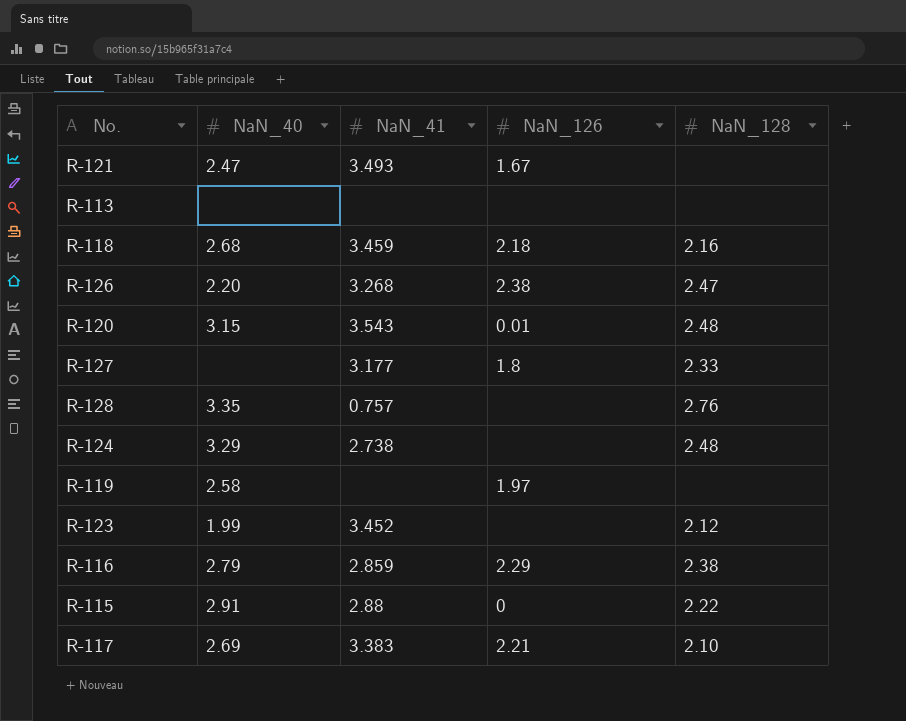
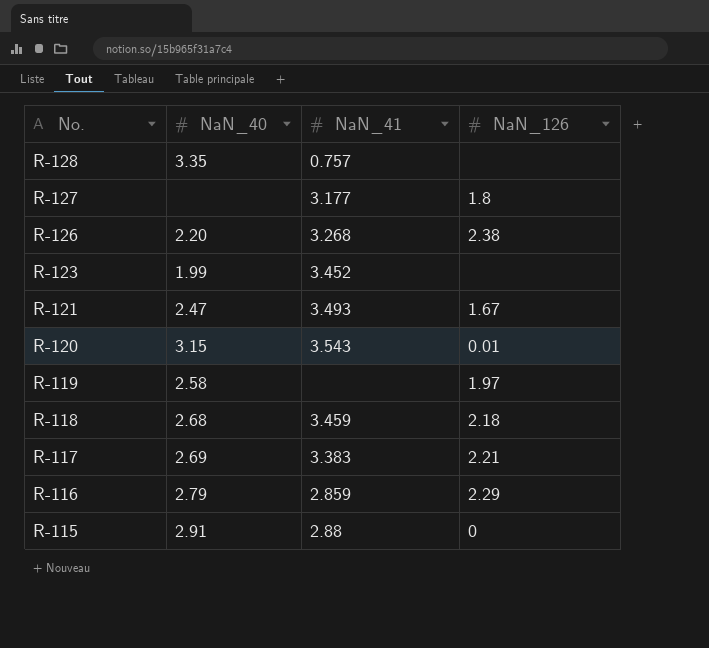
row order: none -> No. descending
column NaN_128 | position: 5 -> none
row R-113: none | none | none | none -> none
row R-124: 3.29 | 2.738 | none | 2.48 -> none

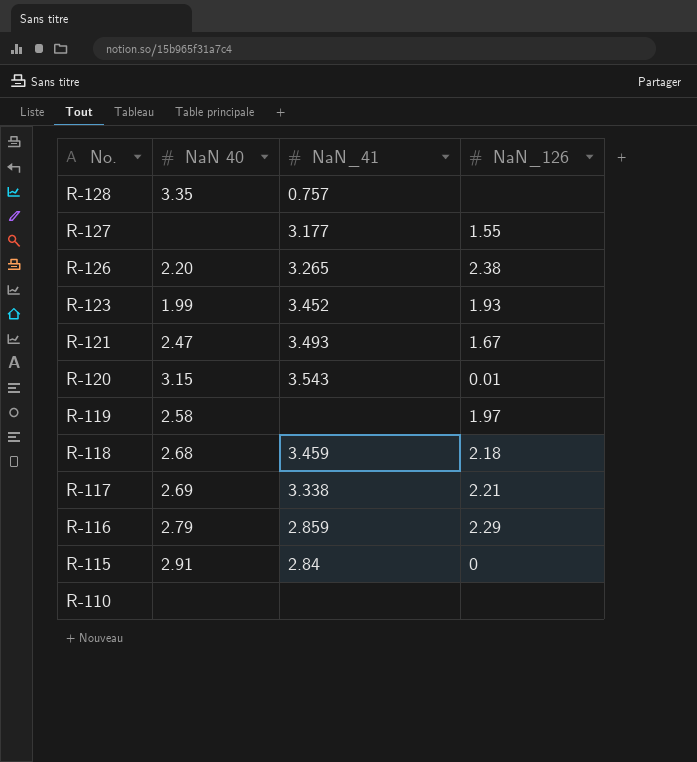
column name: NaN_40 -> NaN 40
R-127 | NaN_126: 1.8 -> 1.55
R-126 | NaN_41: 3.268 -> 3.265
R-123 | NaN_126: none -> 1.93
R-117 | NaN_41: 3.383 -> 3.338
R-115 | NaN_41: 2.88 -> 2.84
row R-110: none -> none | none | none

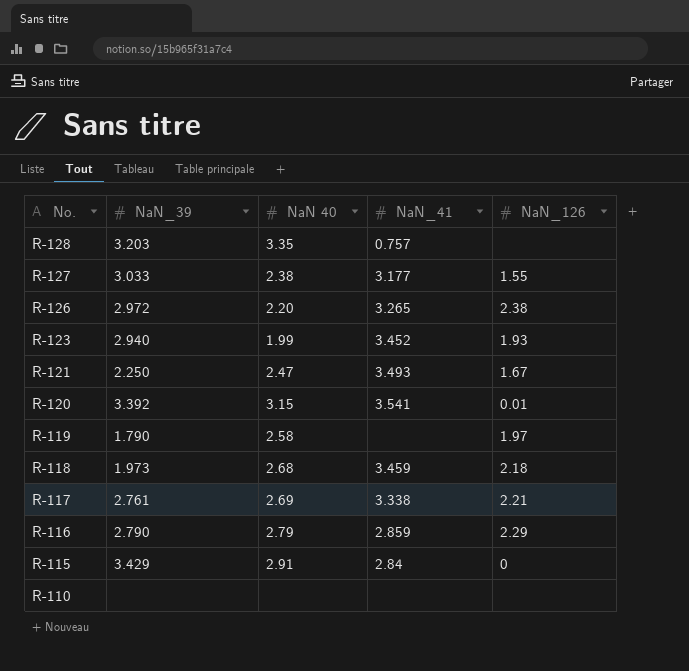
column NaN_39 | position: none -> 2
R-127 | NaN 40: none -> 2.38
R-120 | NaN_41: 3.543 -> 3.541

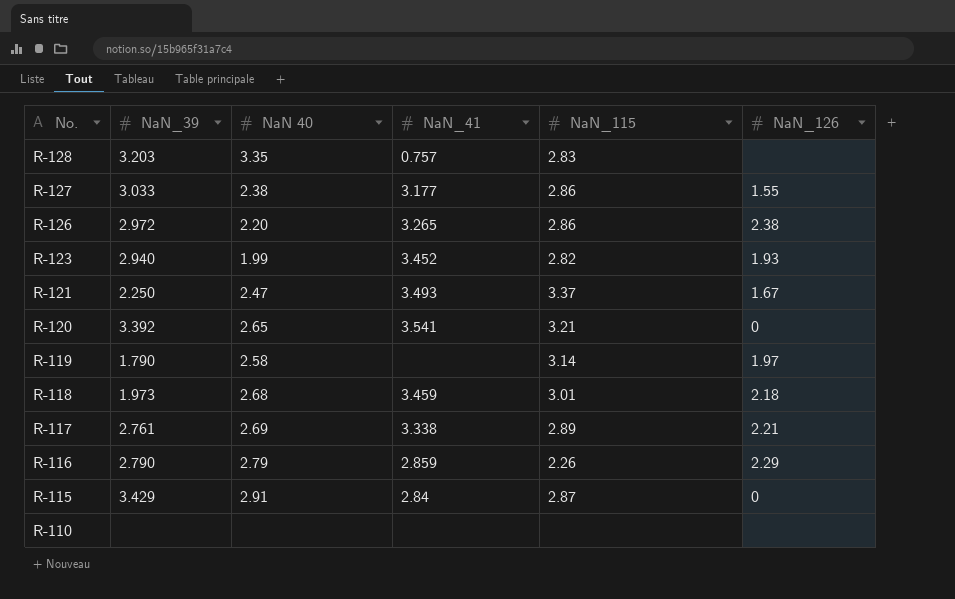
column NaN_115 | position: none -> 5
R-120 | NaN 40: 3.15 -> 2.65
R-120 | NaN_126: 0.01 -> 0

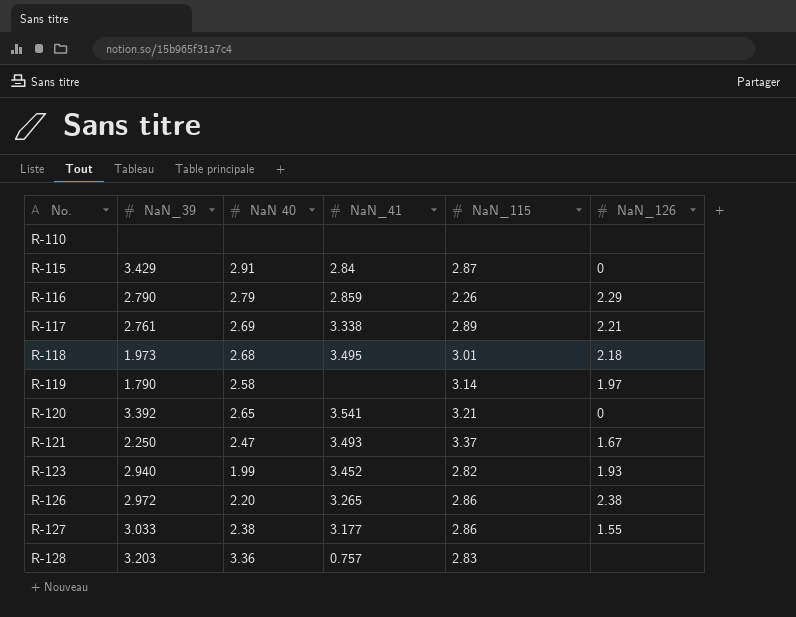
row order: No. descending -> No. ascending
R-118 | NaN_41: 3.459 -> 3.495
R-128 | NaN 40: 3.35 -> 3.36

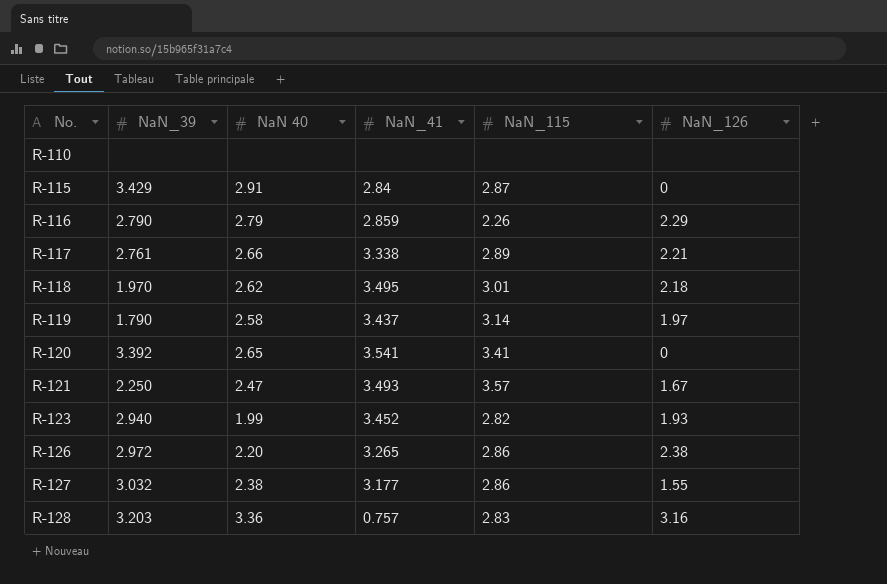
R-117 | NaN 40: 2.69 -> 2.66
R-118 | NaN_39: 1.973 -> 1.970
R-118 | NaN 40: 2.68 -> 2.62
R-119 | NaN_41: none -> 3.437
R-120 | NaN_115: 3.21 -> 3.41
R-121 | NaN_115: 3.37 -> 3.57
R-127 | NaN_39: 3.033 -> 3.032
R-128 | NaN_126: none -> 3.16

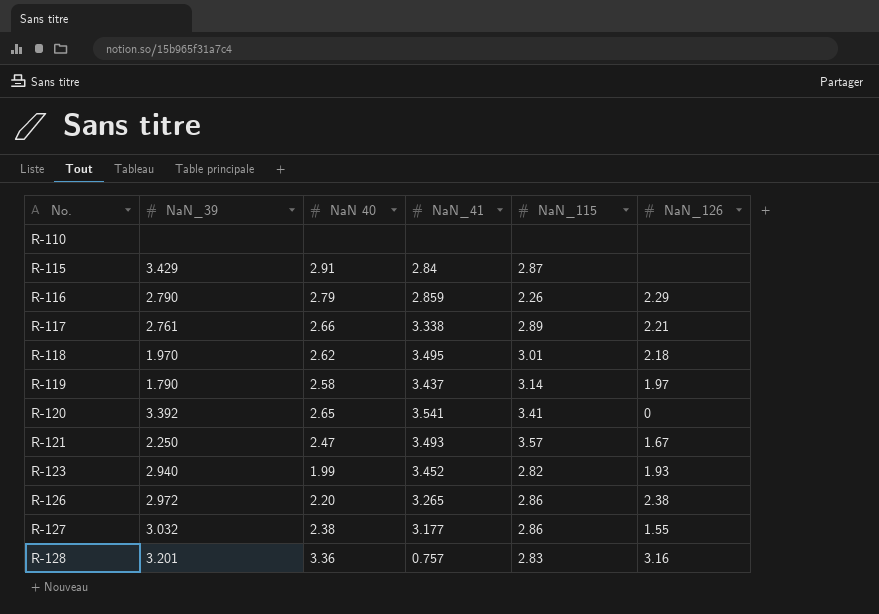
R-115 | NaN_126: 0 -> none
R-128 | NaN_39: 3.203 -> 3.201

